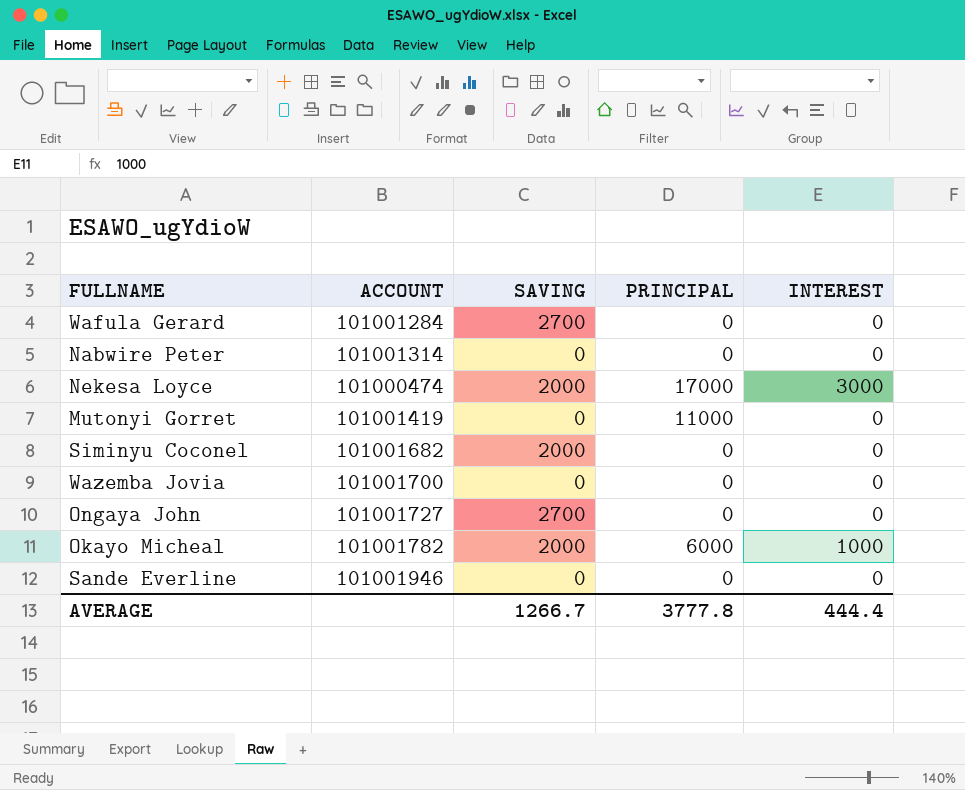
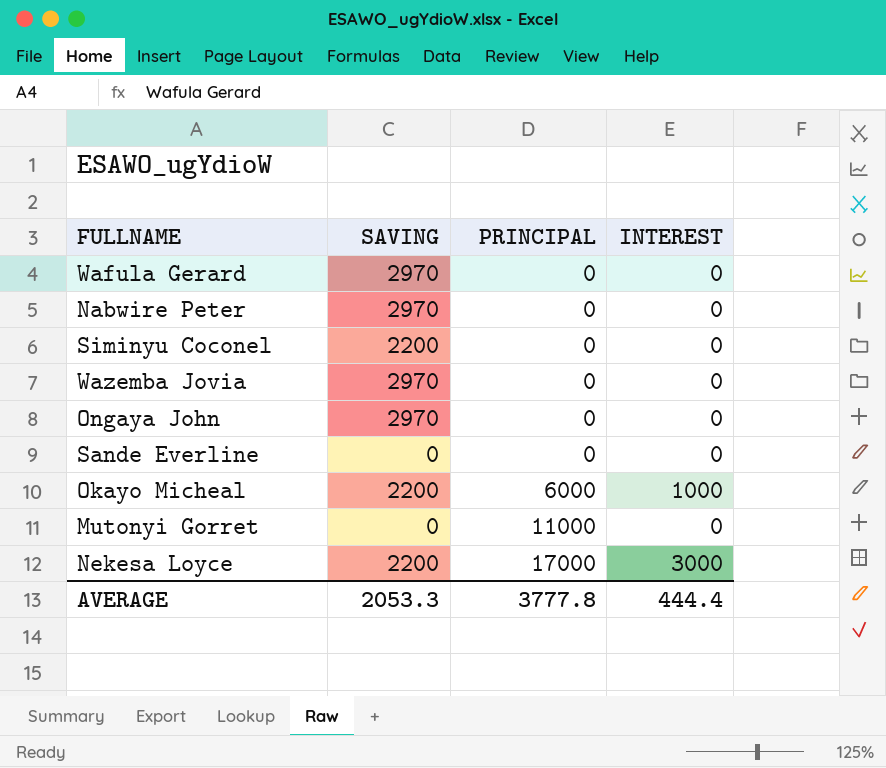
row order: none -> PRINCIPAL ascending
column ACCOUNT | position: 2 -> none
Wafula Gerard | SAVING: 2700 -> 2970
Nabwire Peter | SAVING: 0 -> 2970
Siminyu Coconel | SAVING: 2000 -> 2200
Wazemba Jovia | SAVING: 0 -> 2970
Ongaya John | SAVING: 2700 -> 2970
Okayo Micheal | SAVING: 2000 -> 2200
Nekesa Loyce | SAVING: 2000 -> 2200
AVERAGE | SAVING: 1266.7 -> 2053.3

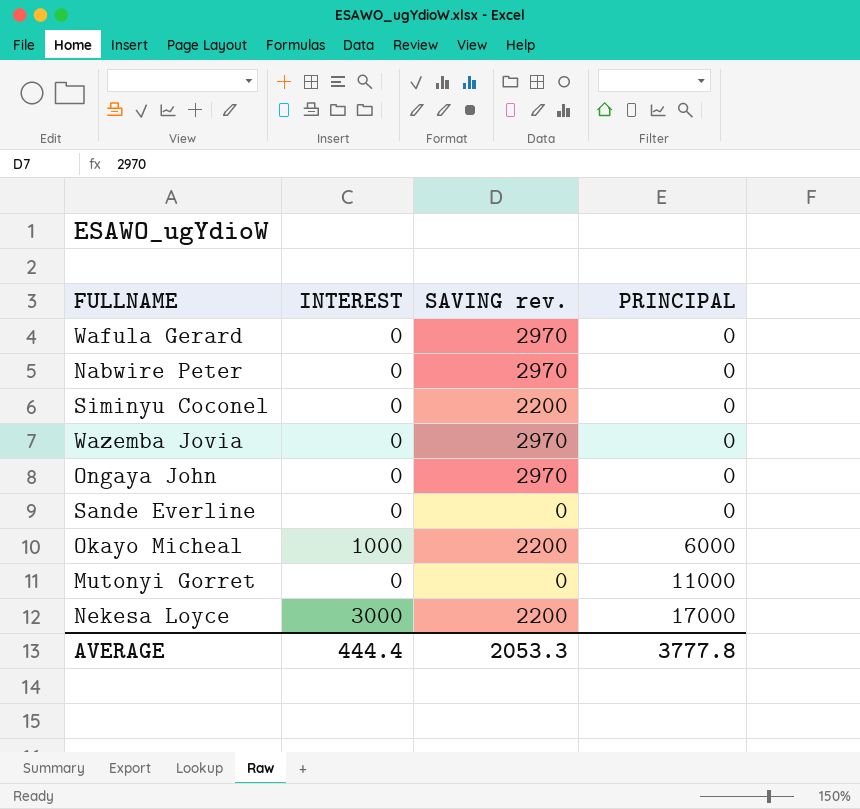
column INTEREST | position: 4 -> 2
column name: SAVING -> SAVING rev.

